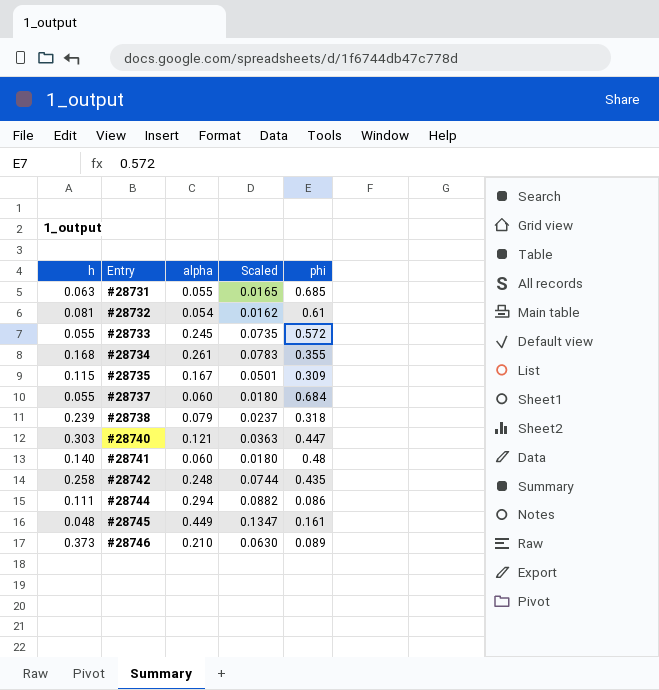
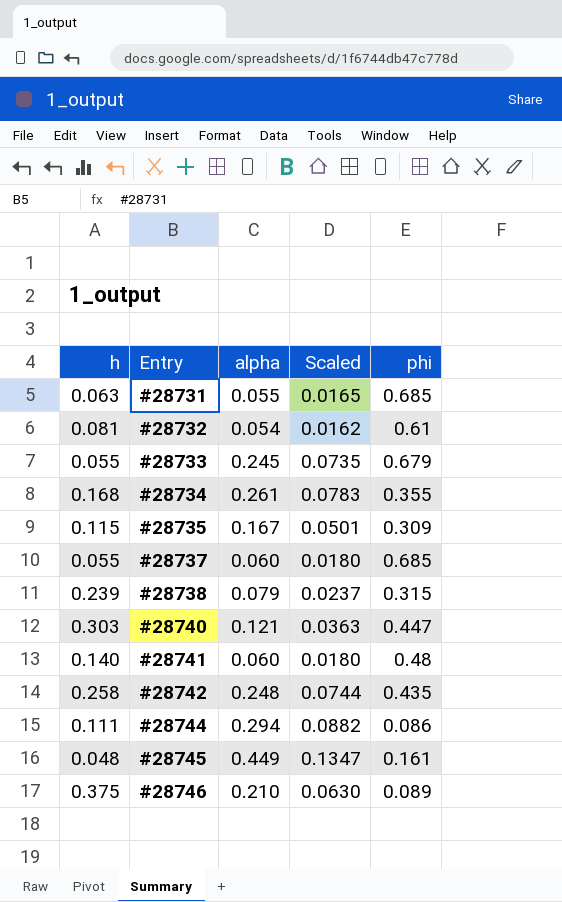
#28733 | phi: 0.572 -> 0.679
#28737 | phi: 0.684 -> 0.685
#28738 | phi: 0.318 -> 0.315
#28746 | h: 0.373 -> 0.375

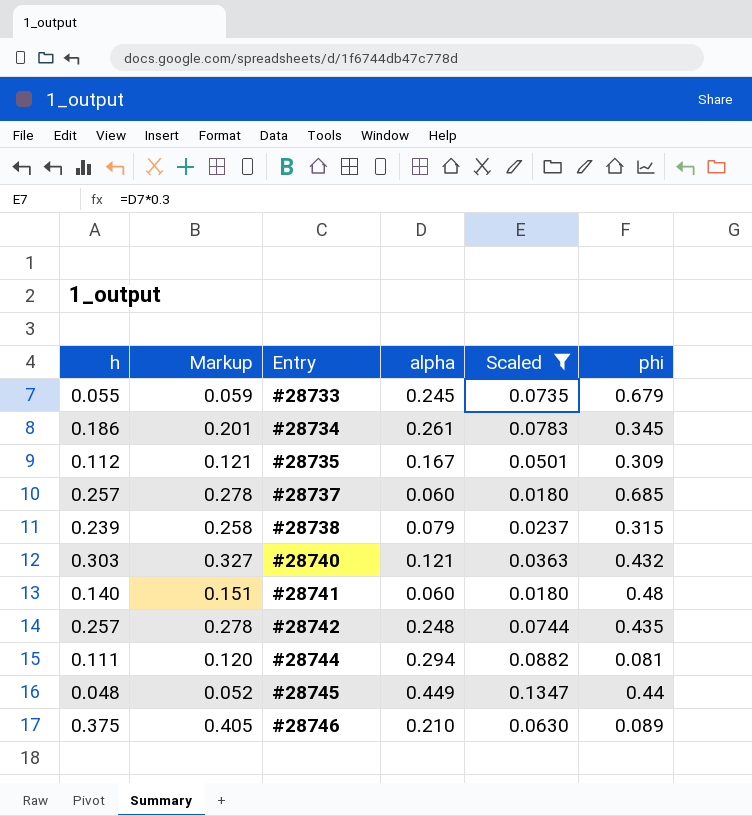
filter: none -> Scaled >= 0.0180
column Markup | formula: none -> [h] * 1.08
#28734 | h: 0.168 -> 0.186
#28734 | phi: 0.355 -> 0.345
#28735 | h: 0.115 -> 0.112
#28737 | h: 0.055 -> 0.257
#28740 | phi: 0.447 -> 0.432
#28742 | h: 0.258 -> 0.257
#28744 | phi: 0.086 -> 0.081
#28745 | phi: 0.161 -> 0.44

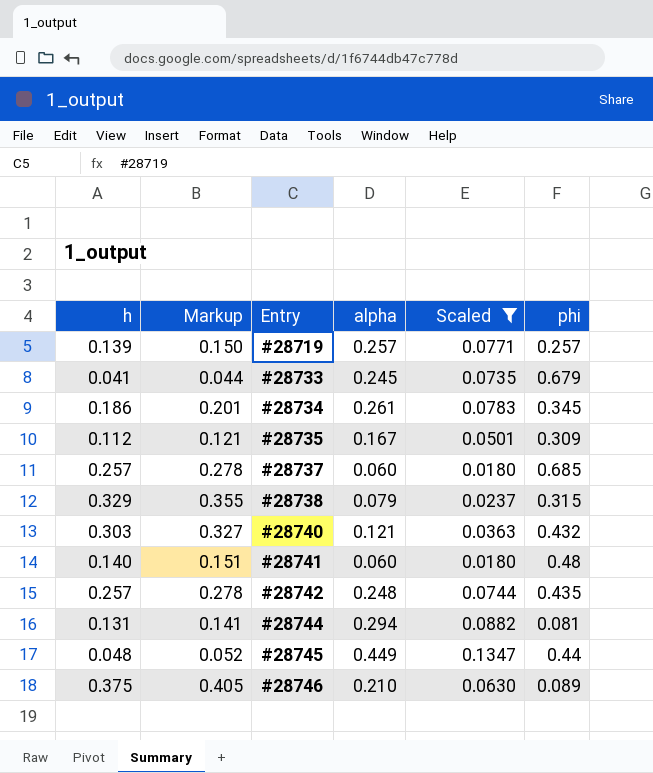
row #28719: none -> 0.139 | 0.150 | 0.257 | 0.0771 | 0.257
#28733 | h: 0.055 -> 0.041
#28733 | Markup: 0.059 -> 0.044
#28738 | h: 0.239 -> 0.329
#28738 | Markup: 0.258 -> 0.355
#28744 | h: 0.111 -> 0.131
#28744 | Markup: 0.120 -> 0.141

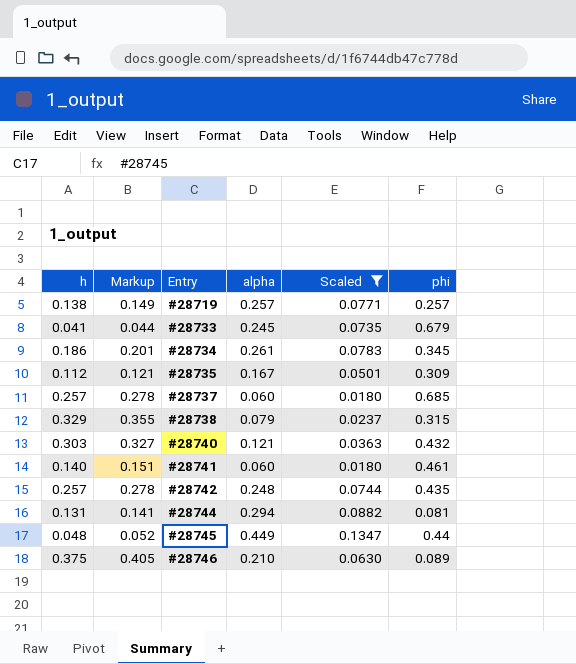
#28719 | h: 0.139 -> 0.138
#28719 | Markup: 0.150 -> 0.149
#28741 | phi: 0.48 -> 0.461

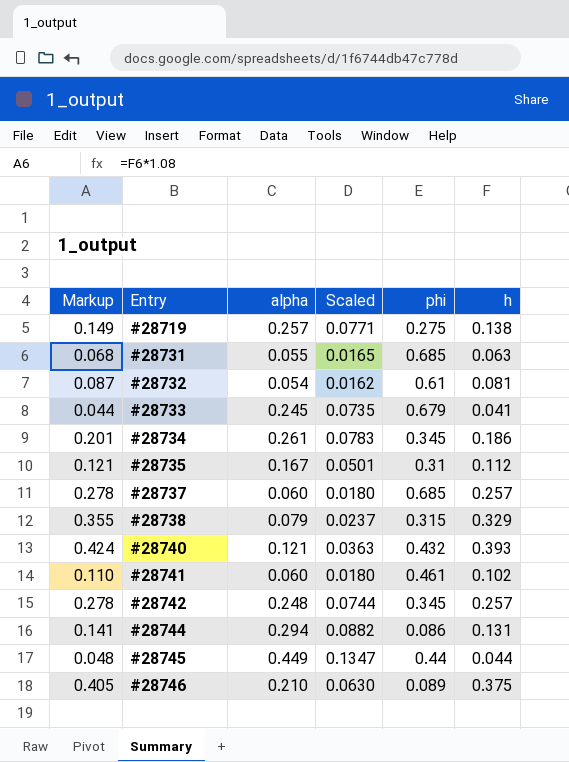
filter: Scaled >= 0.0180 -> none
column h | position: 1 -> 6
#28719 | phi: 0.257 -> 0.275
#28735 | phi: 0.309 -> 0.31
#28740 | Markup: 0.327 -> 0.424
#28740 | h: 0.303 -> 0.393
#28741 | Markup: 0.151 -> 0.110
#28741 | h: 0.140 -> 0.102
#28742 | phi: 0.435 -> 0.345
#28744 | phi: 0.081 -> 0.086
#28745 | Markup: 0.052 -> 0.048
#28745 | h: 0.048 -> 0.044

